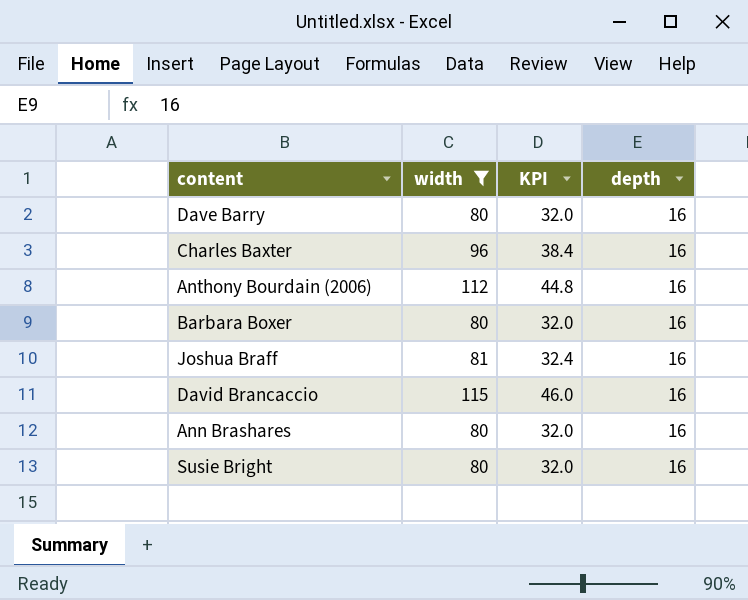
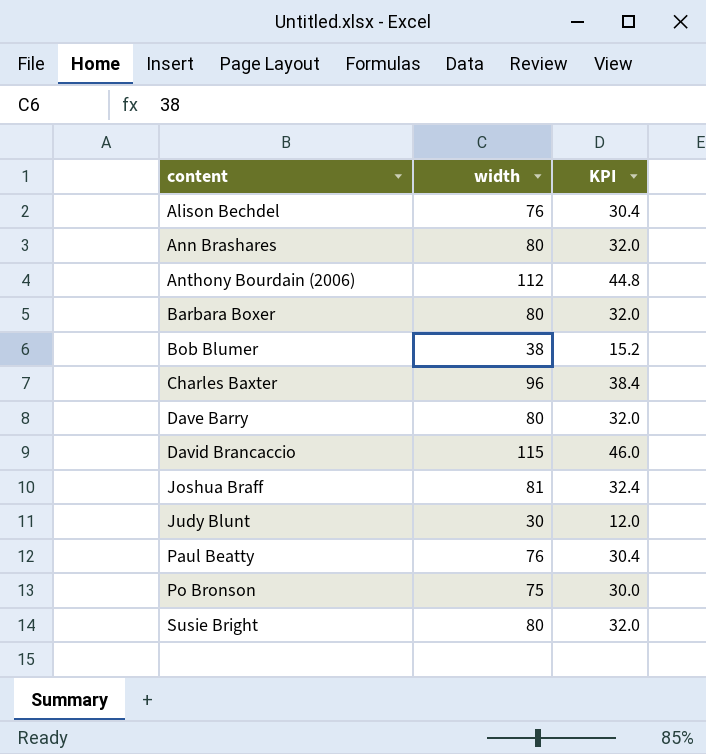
filter: width >= 80 -> none
row order: none -> content ascending
column depth | position: 4 -> none

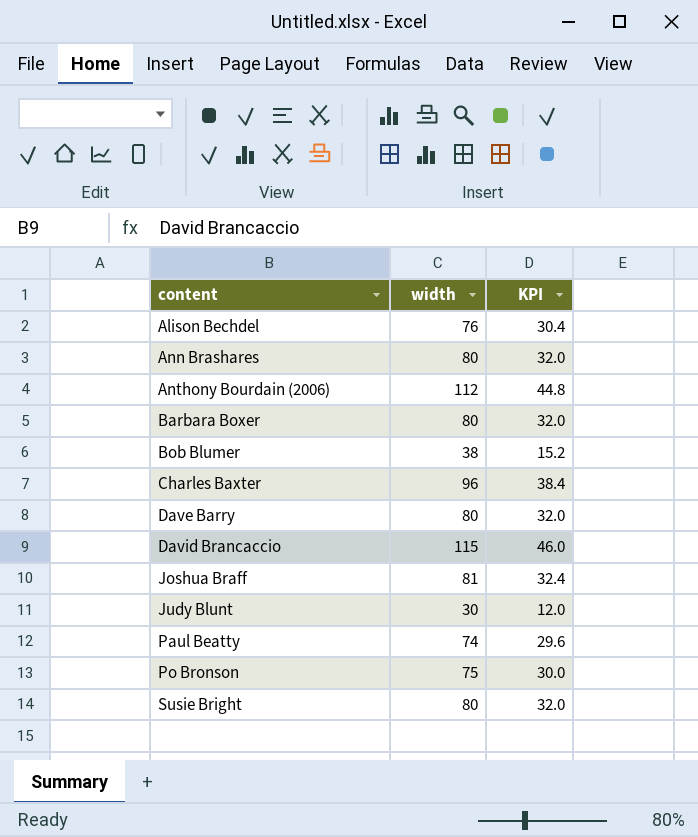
Paul Beatty | width: 76 -> 74
Paul Beatty | KPI: 30.4 -> 29.6

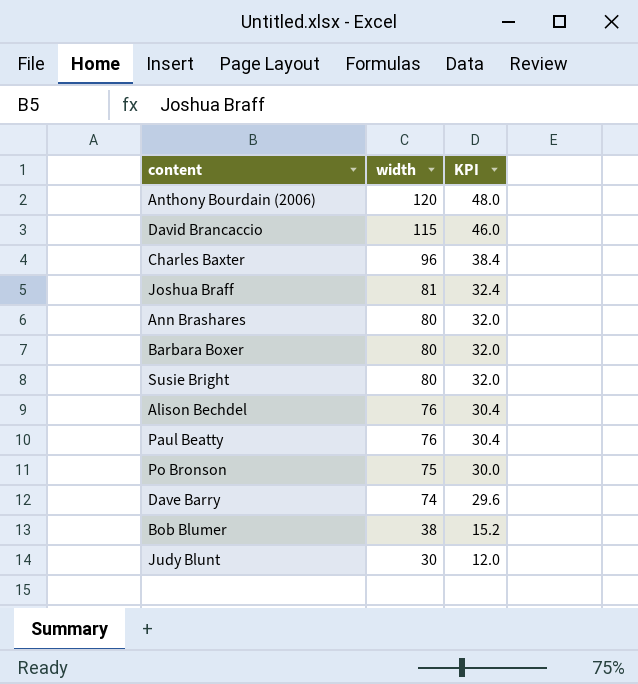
row order: content ascending -> width descending
Anthony Bourdain (2006) | width: 112 -> 120
Anthony Bourdain (2006) | KPI: 44.8 -> 48.0
Paul Beatty | width: 74 -> 76
Paul Beatty | KPI: 29.6 -> 30.4
Dave Barry | width: 80 -> 74
Dave Barry | KPI: 32.0 -> 29.6

